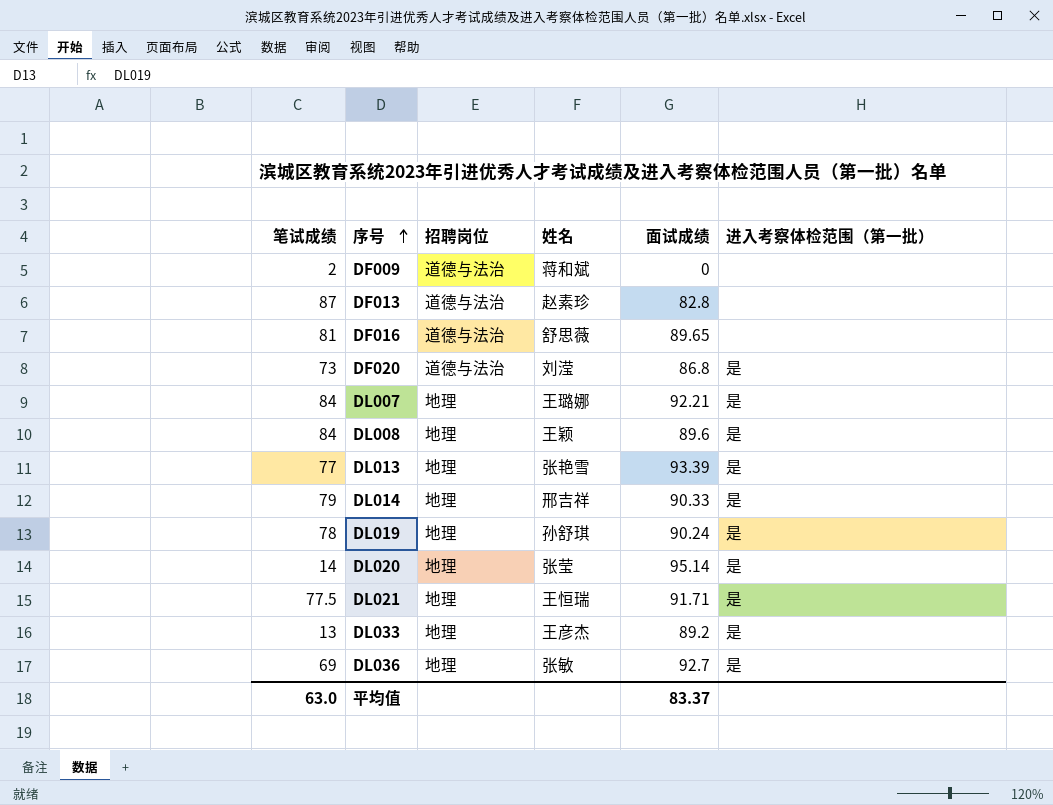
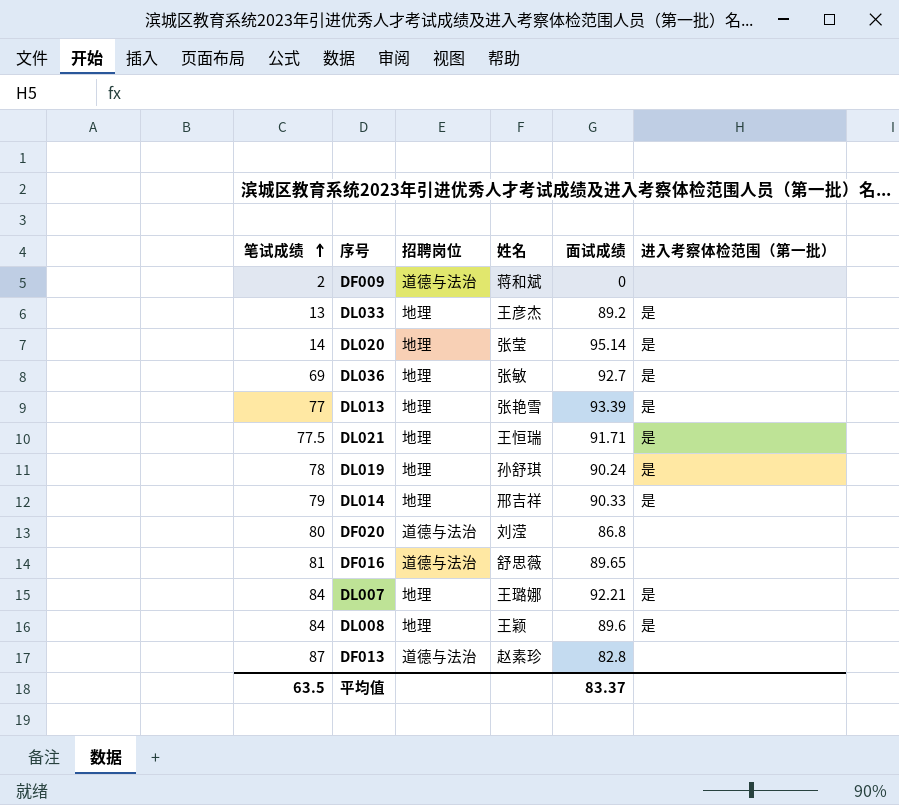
row order: 序号 ascending -> 笔试成绩 ascending
DF020 | 笔试成绩: 73 -> 80
DF020 | 进入考察体检范围（第一批）: 是 -> none
平均值 | 笔试成绩: 63.0 -> 63.5

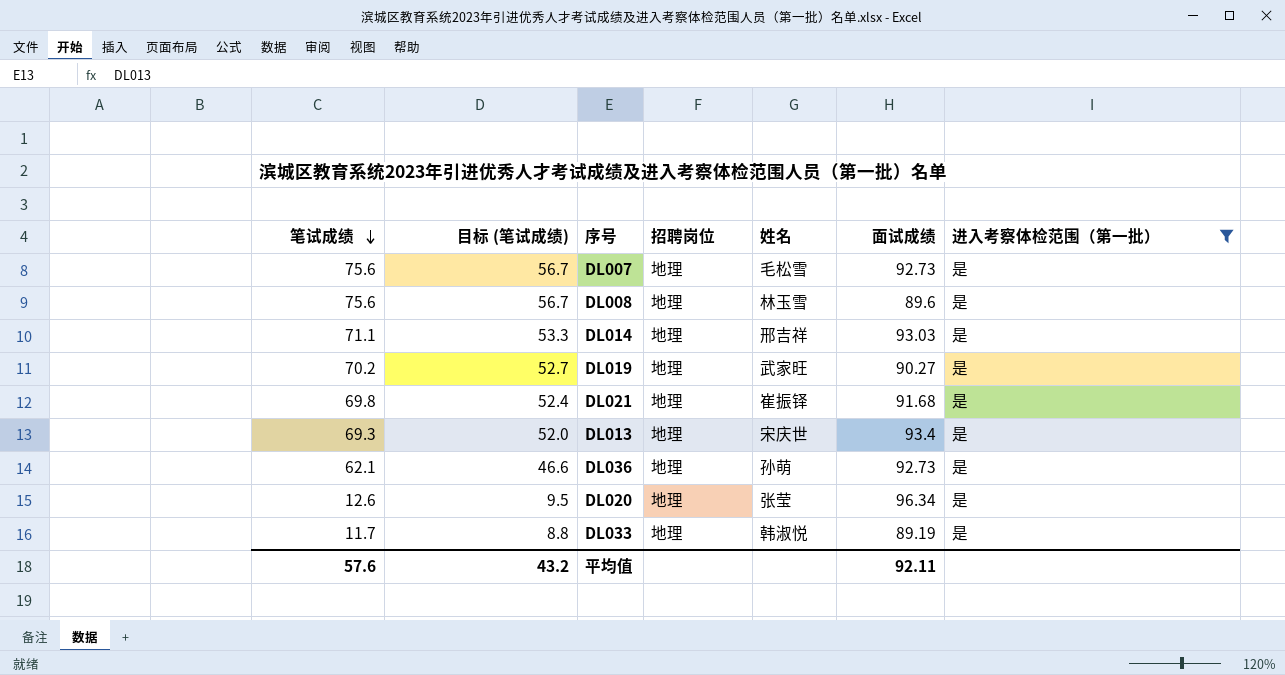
filter: none -> 进入考察体检范围（第一批） = 是
row order: 笔试成绩 ascending -> 笔试成绩 descending
column 目标 (笔试成绩) | formula: none -> [笔试成绩] * 0.75
DL007 | 笔试成绩: 84 -> 75.6
DL007 | 姓名: 王璐娜 -> 毛松雪
DL007 | 面试成绩: 92.21 -> 92.73
DL008 | 笔试成绩: 84 -> 75.6
DL008 | 姓名: 王颖 -> 林玉雪
DL014 | 笔试成绩: 79 -> 71.1
DL014 | 面试成绩: 90.33 -> 93.03
DL019 | 笔试成绩: 78 -> 70.2
DL019 | 姓名: 孙舒琪 -> 武家旺
DL019 | 面试成绩: 90.24 -> 90.27
DL021 | 笔试成绩: 77.5 -> 69.8
DL021 | 姓名: 王恒瑞 -> 崔振铎
DL021 | 面试成绩: 91.71 -> 91.68
DL013 | 笔试成绩: 77 -> 69.3
DL013 | 姓名: 张艳雪 -> 宋庆世
DL013 | 面试成绩: 93.39 -> 93.4
DL036 | 笔试成绩: 69 -> 62.1
DL036 | 姓名: 张敏 -> 孙萌
DL036 | 面试成绩: 92.7 -> 92.73
DL020 | 笔试成绩: 14 -> 12.6
DL020 | 面试成绩: 95.14 -> 96.34
DL033 | 笔试成绩: 13 -> 11.7
DL033 | 姓名: 王彦杰 -> 韩淑悦
DL033 | 面试成绩: 89.2 -> 89.19
平均值 | 笔试成绩: 63.5 -> 57.6
平均值 | 面试成绩: 83.37 -> 92.11

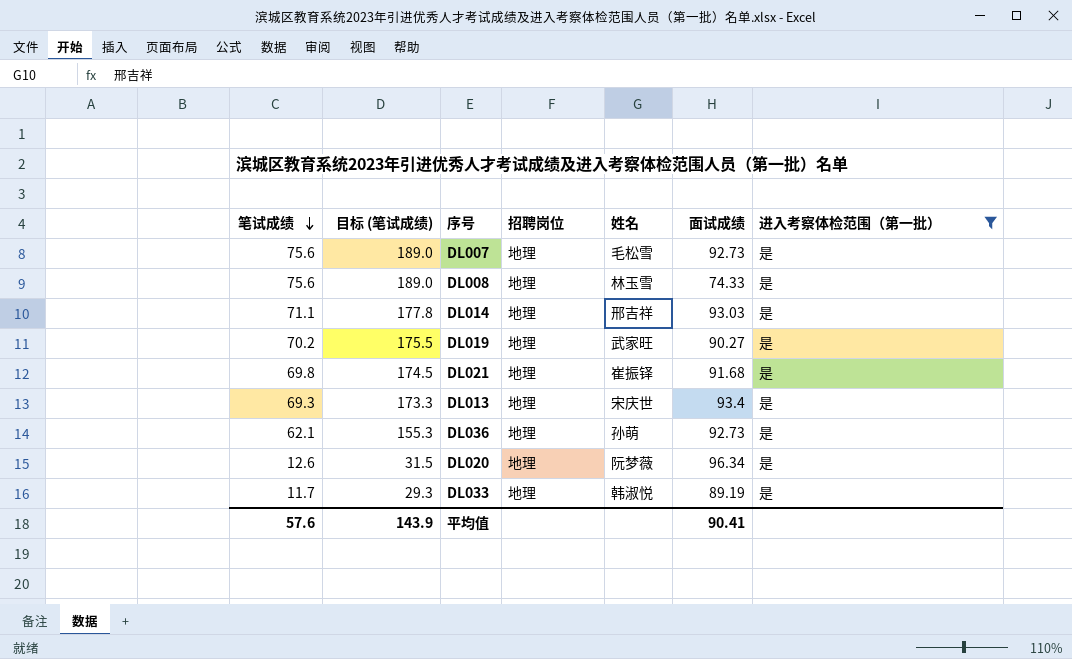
column 目标 (笔试成绩) | formula: [笔试成绩] * 0.75 -> [笔试成绩] * 2.5
DL008 | 面试成绩: 89.6 -> 74.33
DL020 | 姓名: 张莹 -> 阮梦薇
平均值 | 目标 (笔试成绩): 43.2 -> 143.9
平均值 | 面试成绩: 92.11 -> 90.41

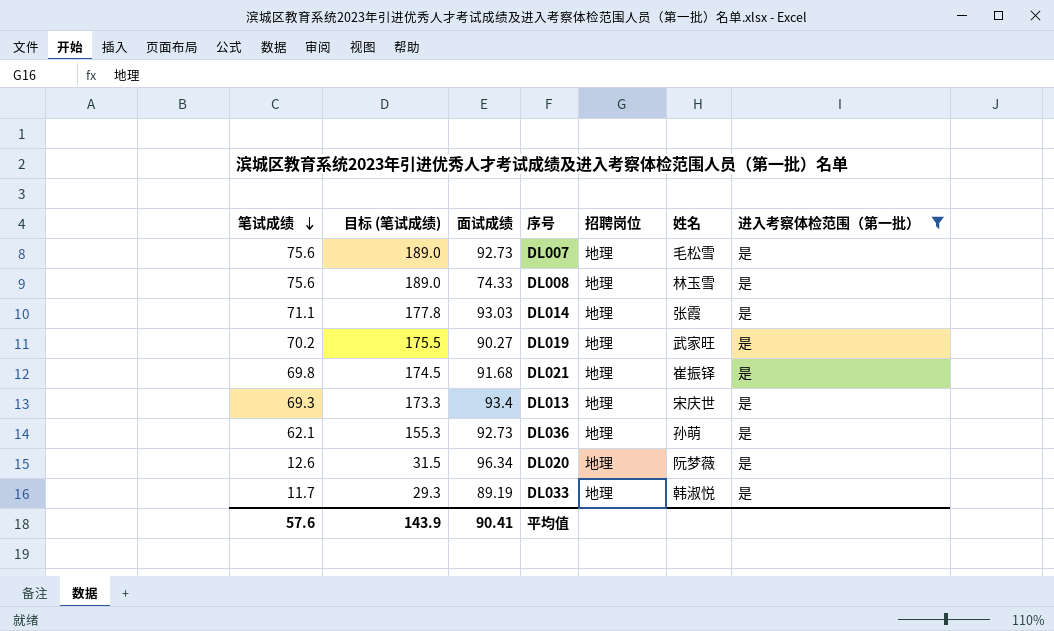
column 面试成绩 | position: 6 -> 3
DL014 | 姓名: 邢吉祥 -> 张霞

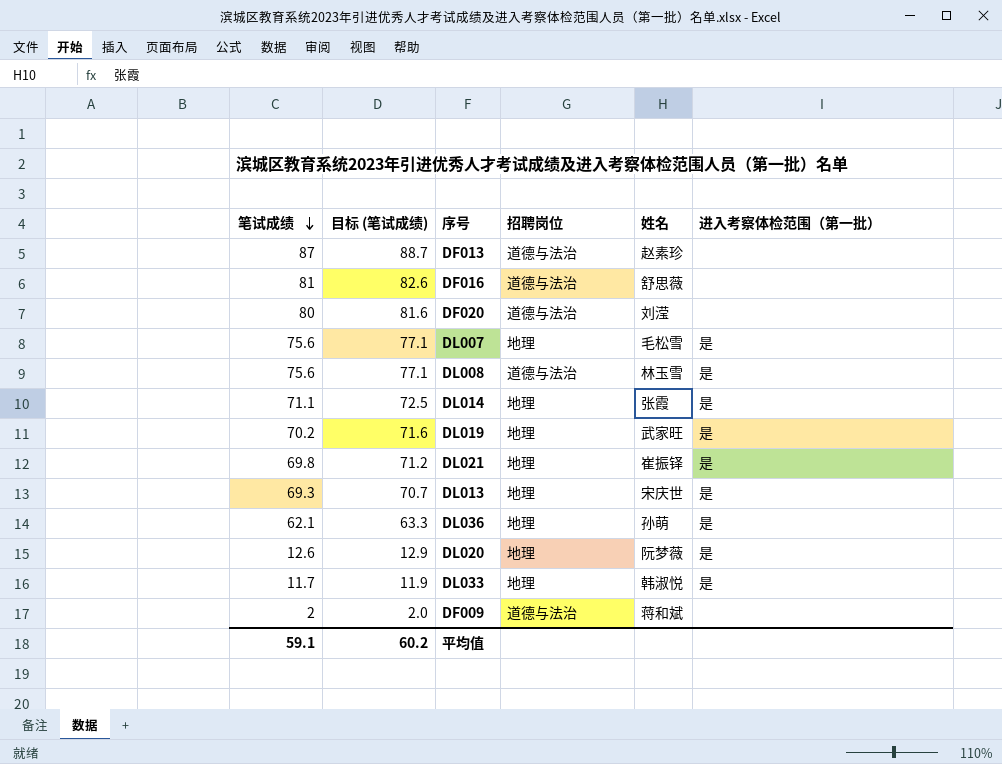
filter: 进入考察体检范围（第一批） = 是 -> none
column 面试成绩 | position: 3 -> none
column 目标 (笔试成绩) | formula: [笔试成绩] * 2.5 -> [笔试成绩] * 1.02
DL008 | 招聘岗位: 地理 -> 道德与法治
平均值 | 笔试成绩: 57.6 -> 59.1
平均值 | 目标 (笔试成绩): 143.9 -> 60.2

